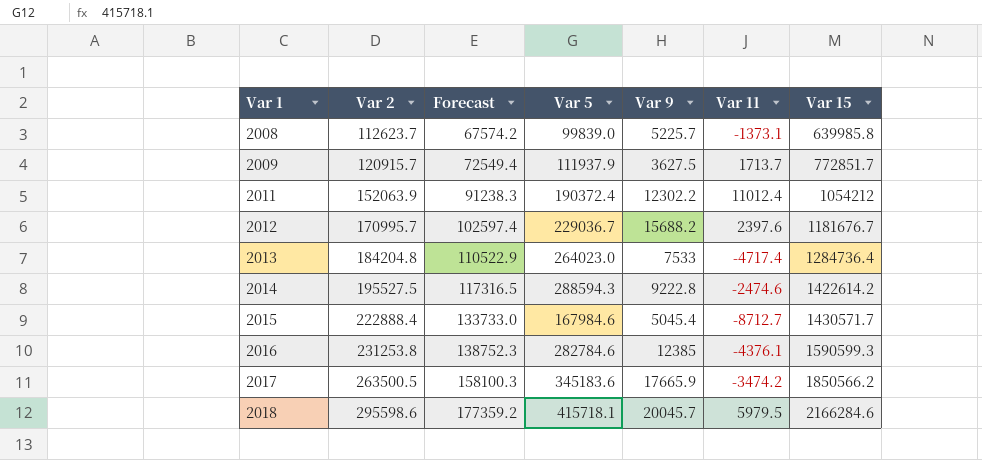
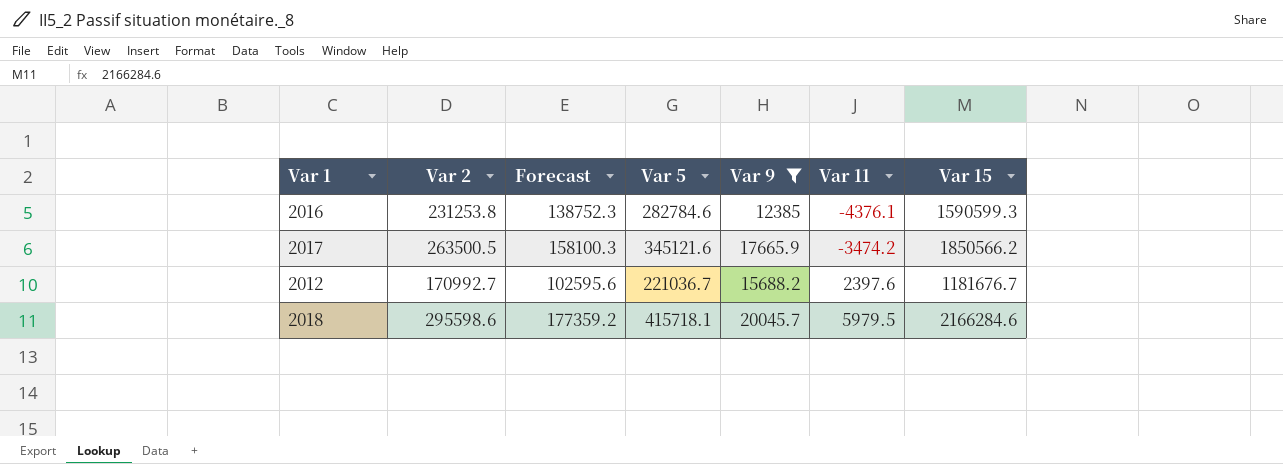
filter: none -> Var 9 >= 12385
row order: Var 1 ascending -> Var 11 ascending
2017 | Var 5: 345183.6 -> 345121.6
2012 | Var 2: 170995.7 -> 170992.7
2012 | Forecast: 102597.4 -> 102595.6
2012 | Var 5: 229036.7 -> 221036.7

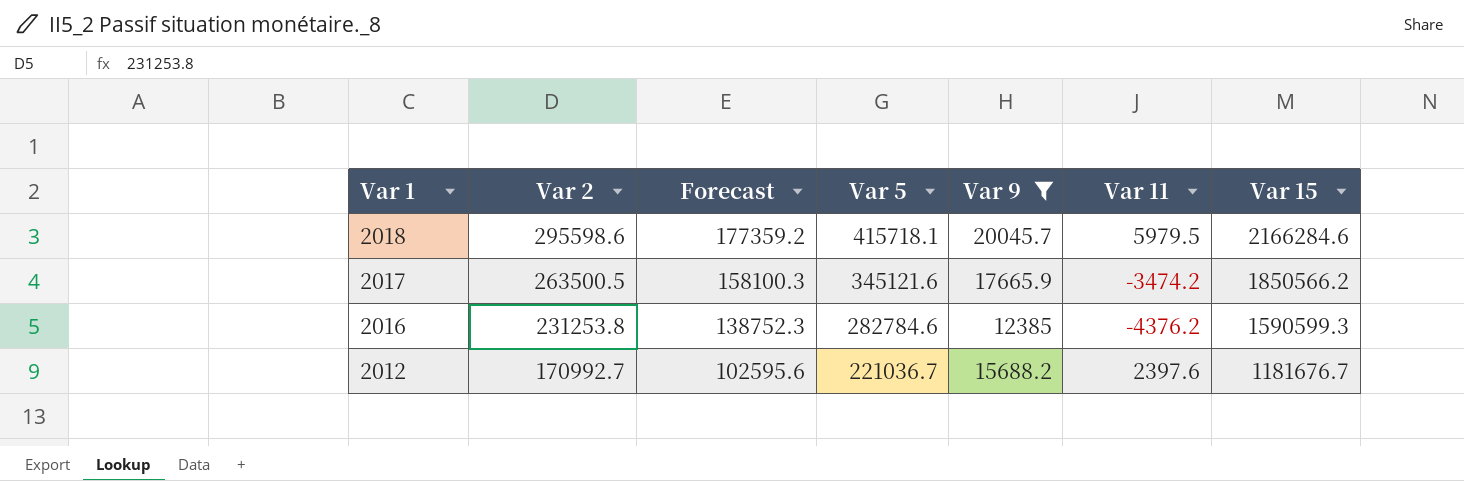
row order: Var 11 ascending -> Var 1 descending
2016 | Var 11: -4376.1 -> -4376.2

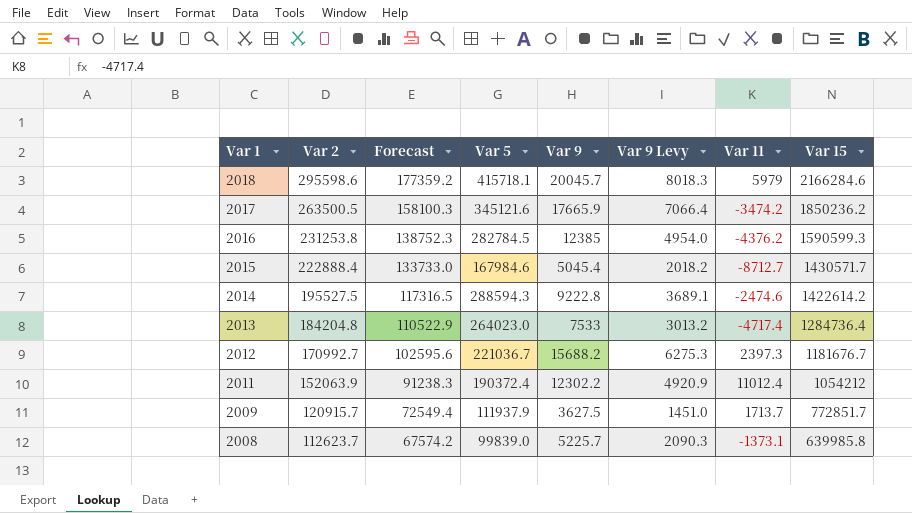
filter: Var 9 >= 12385 -> none
column Var 9 Levy | formula: none -> [Var 9] * 0.4
2018 | Var 11: 5979.5 -> 5979
2017 | Var 15: 1850566.2 -> 1850236.2
2016 | Var 5: 282784.6 -> 282784.5
2012 | Var 11: 2397.6 -> 2397.3

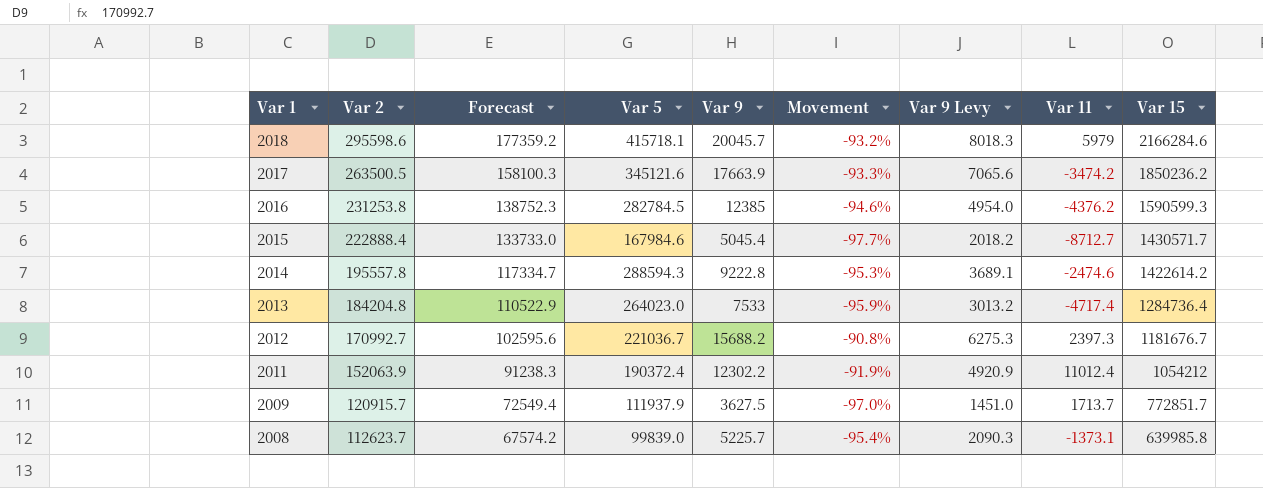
column Movement | formula: none -> ([Var 9] - [Var 2]) / [Var 2]
2017 | Var 9: 17665.9 -> 17663.9
2017 | Var 9 Levy: 7066.4 -> 7065.6
2014 | Var 2: 195527.5 -> 195557.8
2014 | Forecast: 117316.5 -> 117334.7

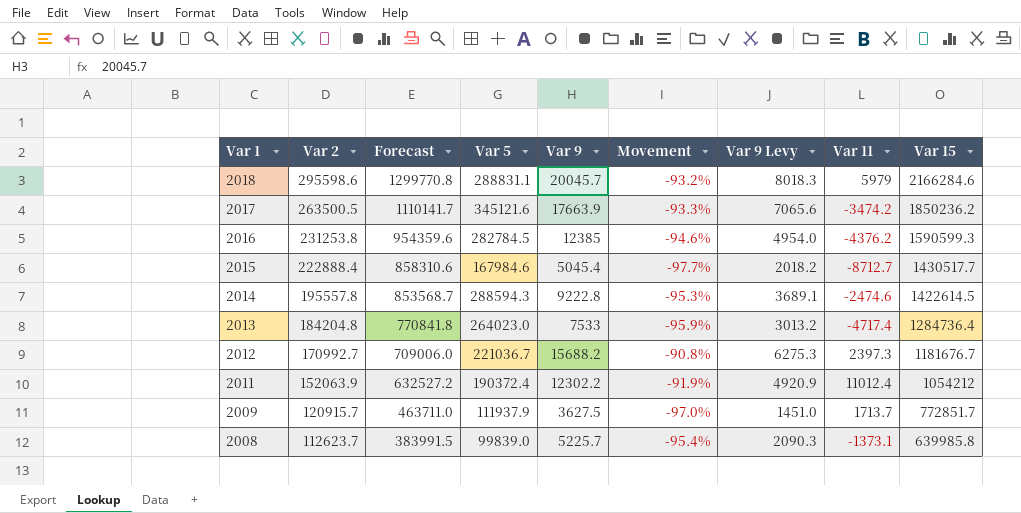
column Forecast | formula: [Var 2] * 0.6 -> [Var 15] * 0.6
2018 | Var 5: 415718.1 -> 288831.1
2015 | Var 15: 1430571.7 -> 1430517.7
2014 | Var 15: 1422614.2 -> 1422614.5

